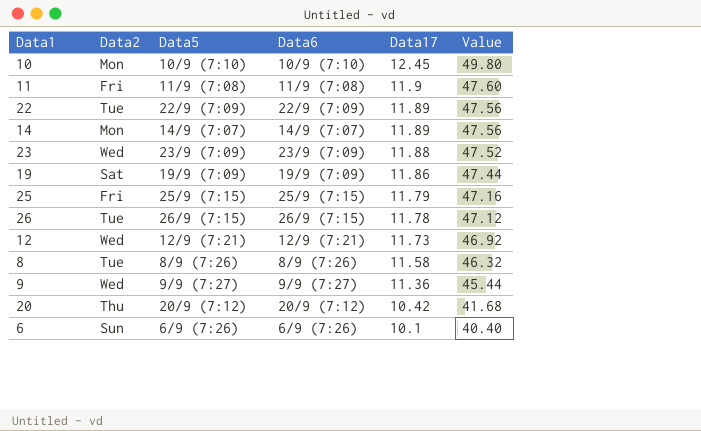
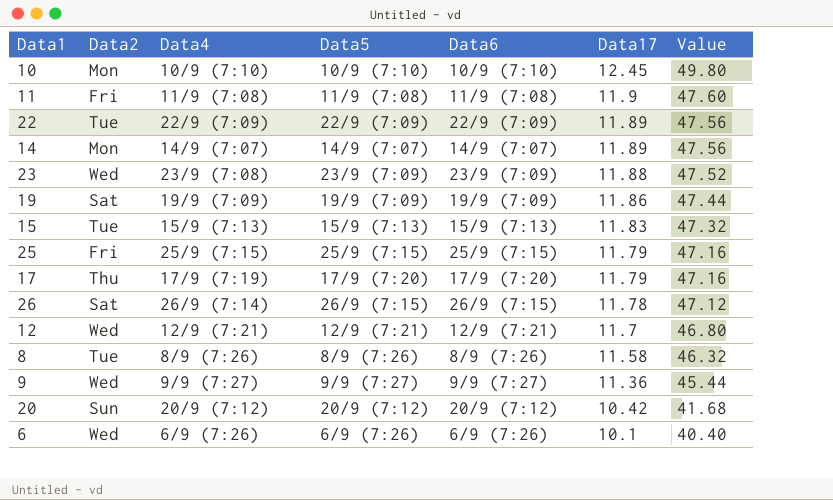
column Data4 | position: none -> 3
row 15: none -> Tue | 15/9 (7:13) | 15/9 (7:13) | 15/9 (7:13) | 11.83 | 47.32
row 17: none -> Thu | 17/9 (7:19) | 17/9 (7:20) | 17/9 (7:20) | 11.79 | 47.16
26 | Data2: Tue -> Sat
12 | Data17: 11.73 -> 11.7
12 | Value: 46.92 -> 46.80
20 | Data2: Thu -> Sun
6 | Data2: Sun -> Wed

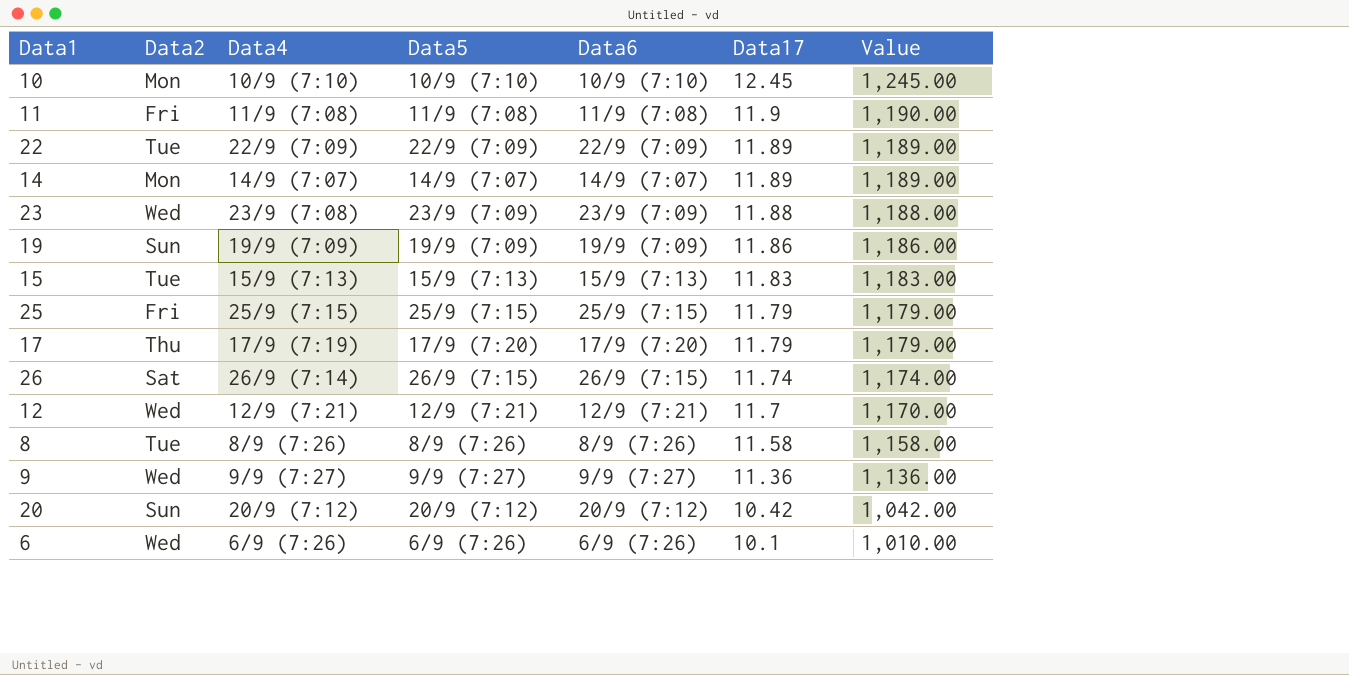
column Value | formula: [Data17] * 4 -> [Data17] * 100
19 | Data2: Sat -> Sun
26 | Data17: 11.78 -> 11.74

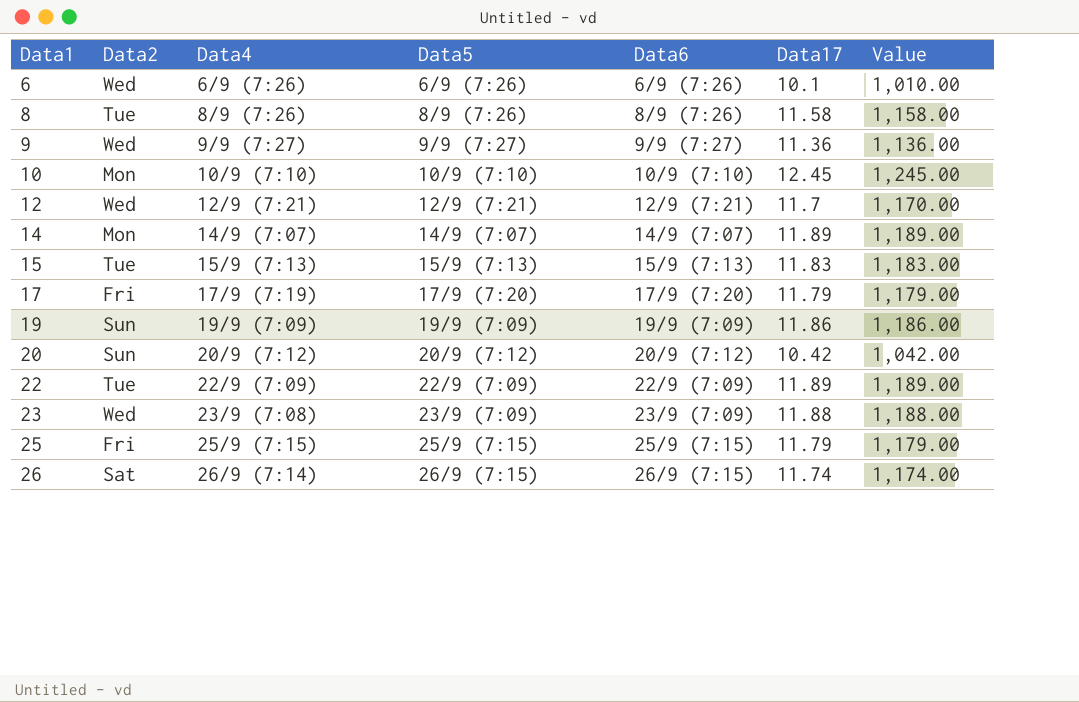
row order: Data17 descending -> Data1 ascending
row 11: Fri | 11/9 (7:08) | 11/9 (7:08) | 11/9 (7:08) | 11.9 | 1,190.00 -> none
17 | Data2: Thu -> Fri

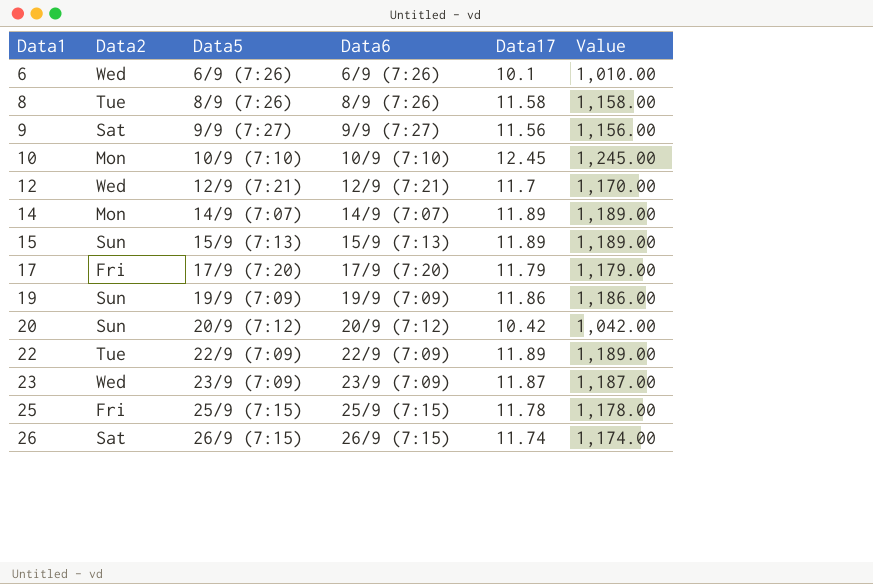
column Data4 | position: 3 -> none
9 | Data2: Wed -> Sat
9 | Data17: 11.36 -> 11.56
9 | Value: 1,136.00 -> 1,156.00
15 | Data2: Tue -> Sun
15 | Data17: 11.83 -> 11.89
15 | Value: 1,183.00 -> 1,189.00
23 | Data17: 11.88 -> 11.87
23 | Value: 1,188.00 -> 1,187.00
25 | Data17: 11.79 -> 11.78
25 | Value: 1,179.00 -> 1,178.00

